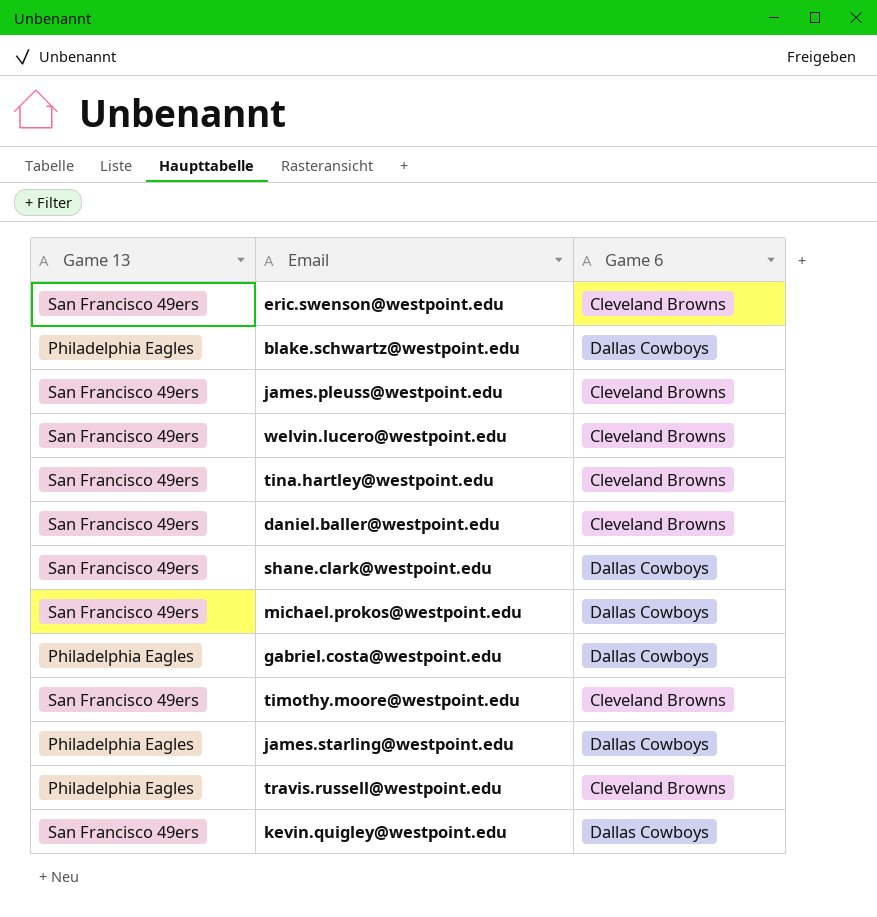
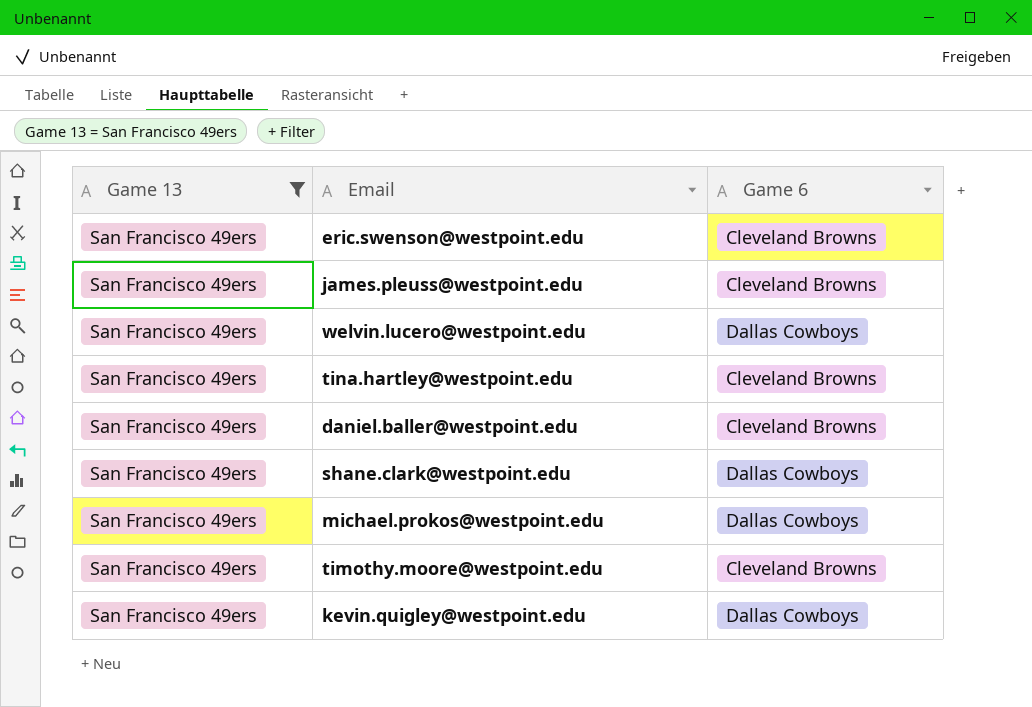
filter: none -> Game 13 = San Francisco 49ers
welvin.lucero@westpoint.edu | Game 6: Cleveland Browns -> Dallas Cowboys

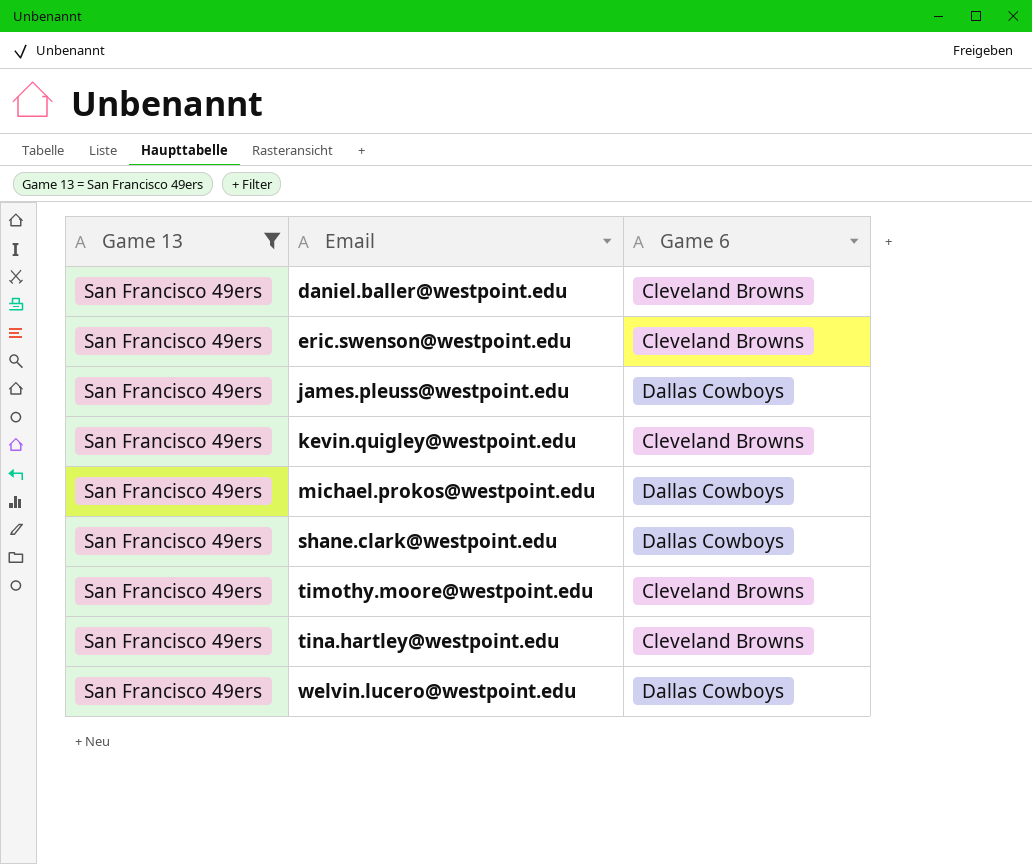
row order: none -> Email ascending
james.pleuss@westpoint.edu | Game 6: Cleveland Browns -> Dallas Cowboys
kevin.quigley@westpoint.edu | Game 6: Dallas Cowboys -> Cleveland Browns

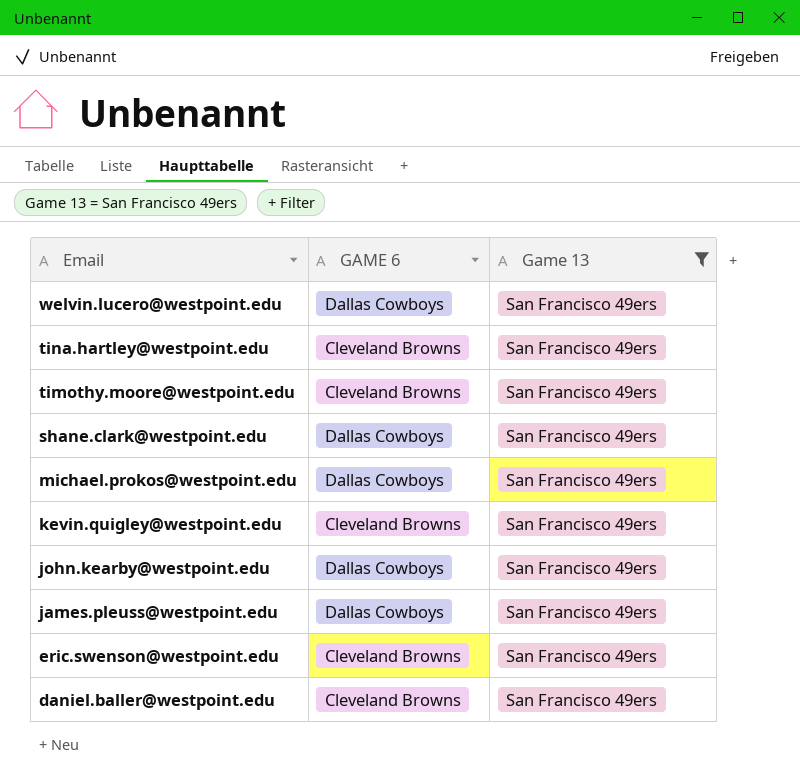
row order: Email ascending -> Email descending
column name: Game 6 -> GAME 6
column Game 13 | position: 1 -> 3
row john.kearby@westpoint.edu: none -> Dallas Cowboys | San Francisco 49ers

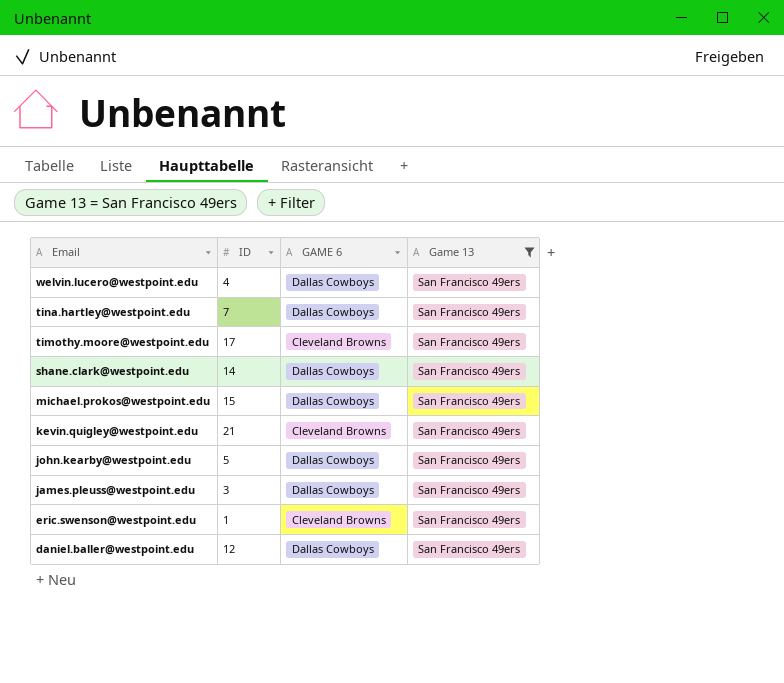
column ID | position: none -> 2
tina.hartley@westpoint.edu | GAME 6: Cleveland Browns -> Dallas Cowboys
daniel.baller@westpoint.edu | GAME 6: Cleveland Browns -> Dallas Cowboys

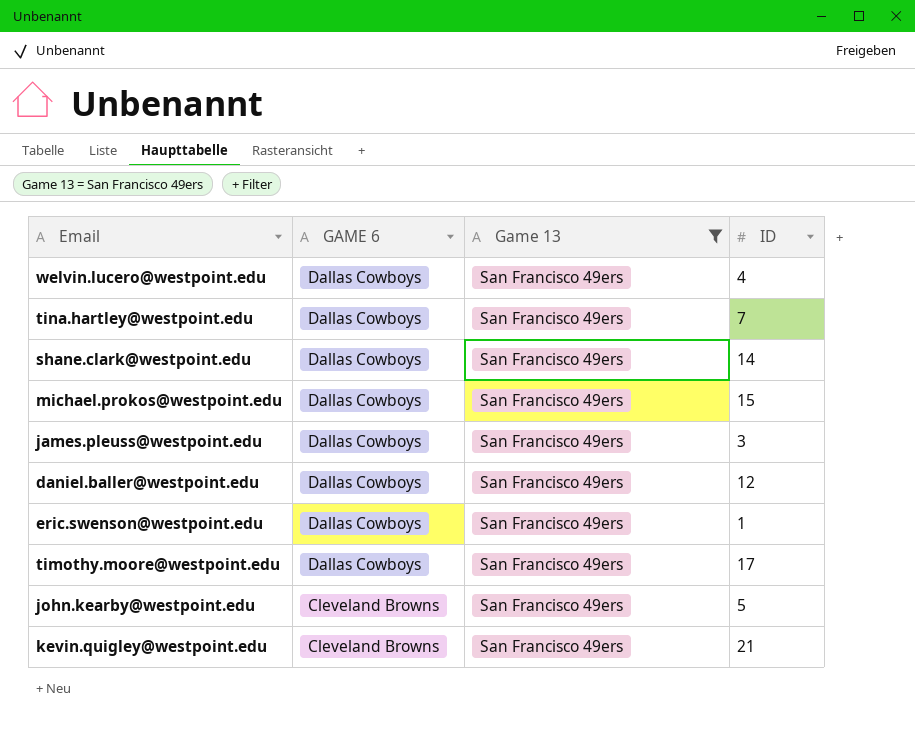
row order: Email descending -> GAME 6 descending
column ID | position: 2 -> 4
eric.swenson@westpoint.edu | GAME 6: Cleveland Browns -> Dallas Cowboys
timothy.moore@westpoint.edu | GAME 6: Cleveland Browns -> Dallas Cowboys
john.kearby@westpoint.edu | GAME 6: Dallas Cowboys -> Cleveland Browns

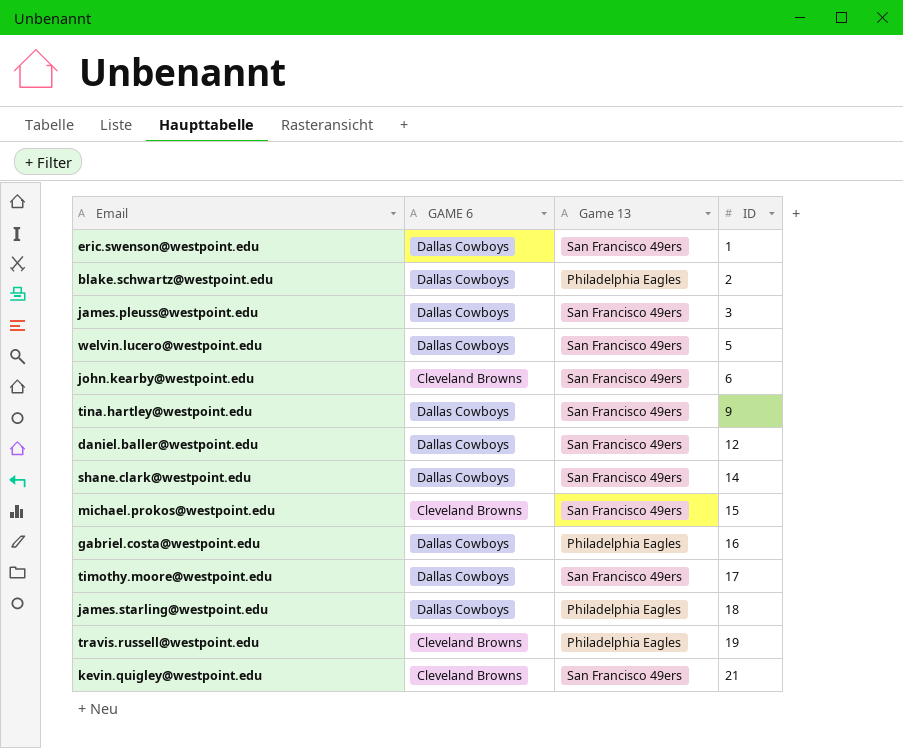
filter: Game 13 = San Francisco 49ers -> none
row order: GAME 6 descending -> ID ascending
welvin.lucero@westpoint.edu | ID: 4 -> 5
john.kearby@westpoint.edu | ID: 5 -> 6
tina.hartley@westpoint.edu | ID: 7 -> 9
michael.prokos@westpoint.edu | GAME 6: Dallas Cowboys -> Cleveland Browns

